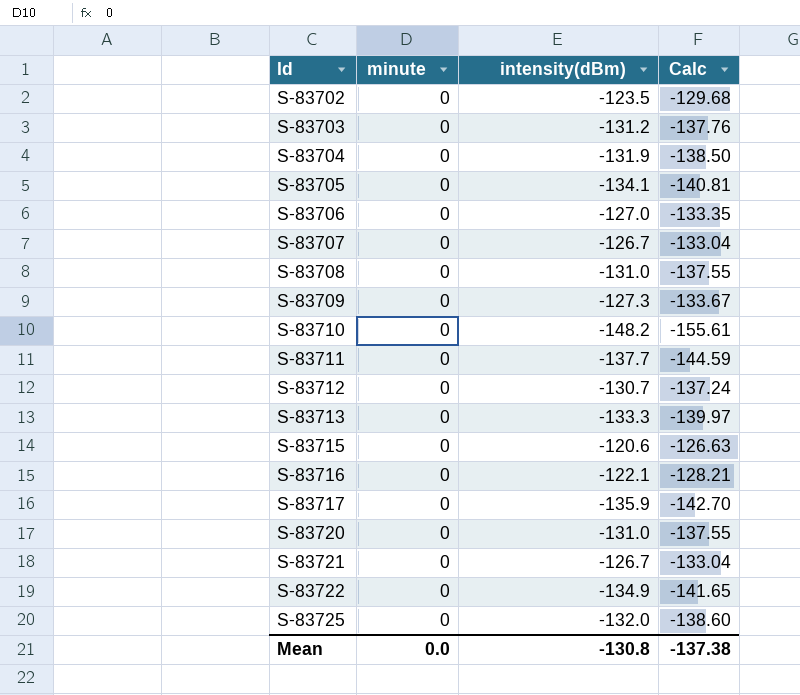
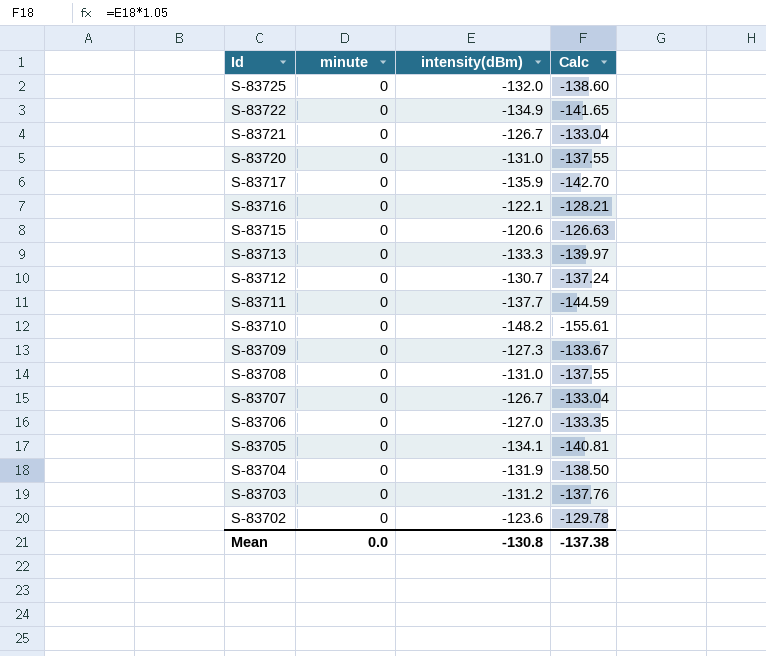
row order: Id ascending -> Id descending
S-83702 | intensity(dBm): -123.5 -> -123.6
S-83702 | Calc: -129.68 -> -129.78

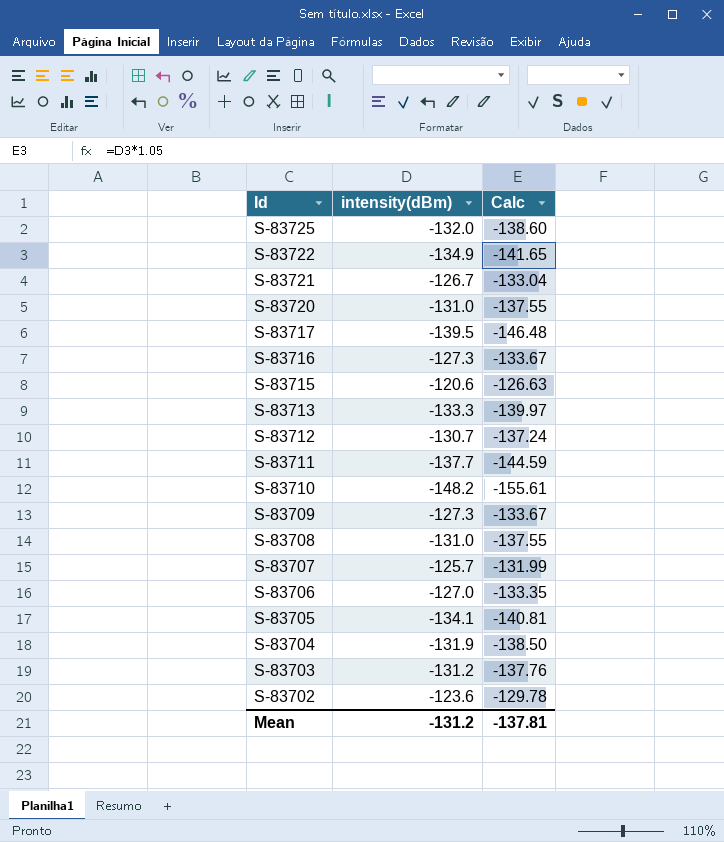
column minute | position: 2 -> none
S-83717 | intensity(dBm): -135.9 -> -139.5
S-83717 | Calc: -142.70 -> -146.48
S-83716 | intensity(dBm): -122.1 -> -127.3
S-83716 | Calc: -128.21 -> -133.67
S-83707 | intensity(dBm): -126.7 -> -125.7
S-83707 | Calc: -133.04 -> -131.99
Mean | intensity(dBm): -130.8 -> -131.2
Mean | Calc: -137.38 -> -137.81

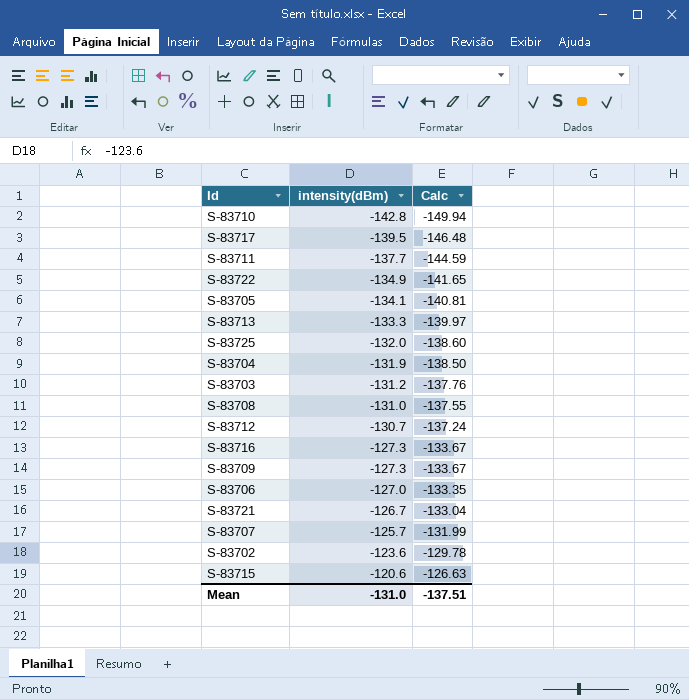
row order: Id descending -> intensity(dBm) ascending
row S-83720: -131.0 | -137.55 -> none
S-83710 | intensity(dBm): -148.2 -> -142.8
S-83710 | Calc: -155.61 -> -149.94
Mean | intensity(dBm): -131.2 -> -131.0
Mean | Calc: -137.81 -> -137.51

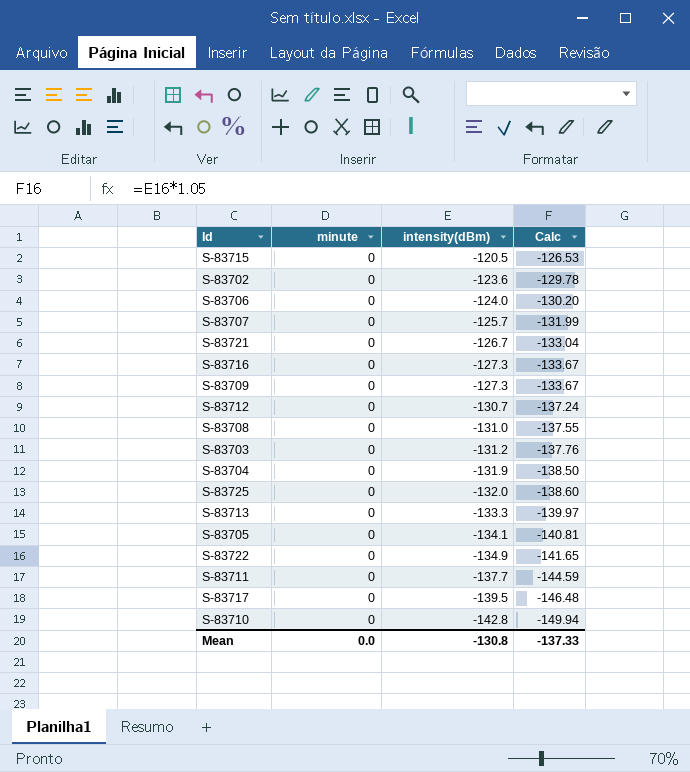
row order: intensity(dBm) ascending -> intensity(dBm) descending
column minute | position: none -> 2
S-83715 | intensity(dBm): -120.6 -> -120.5
S-83715 | Calc: -126.63 -> -126.53
S-83706 | intensity(dBm): -127.0 -> -124.0
S-83706 | Calc: -133.35 -> -130.20
Mean | intensity(dBm): -131.0 -> -130.8
Mean | Calc: -137.51 -> -137.33

